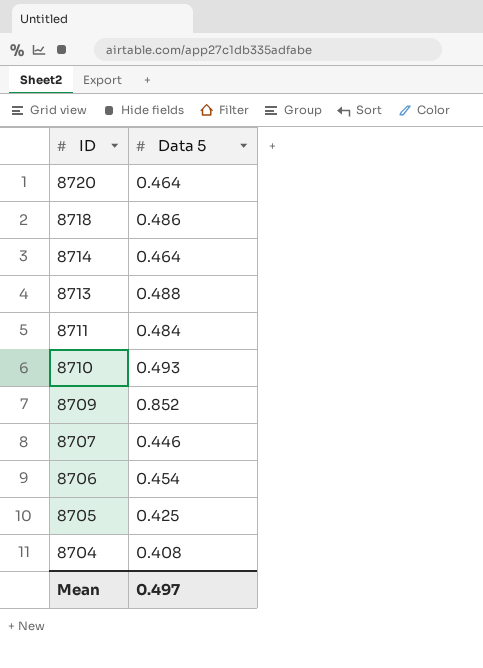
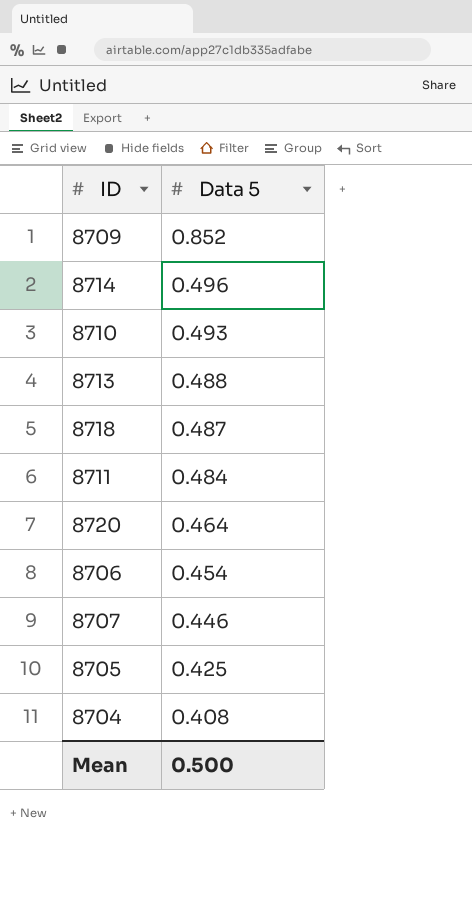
row order: ID descending -> Data 5 descending
8714 | Data 5: 0.464 -> 0.496
8718 | Data 5: 0.486 -> 0.487
Mean | Data 5: 0.497 -> 0.500

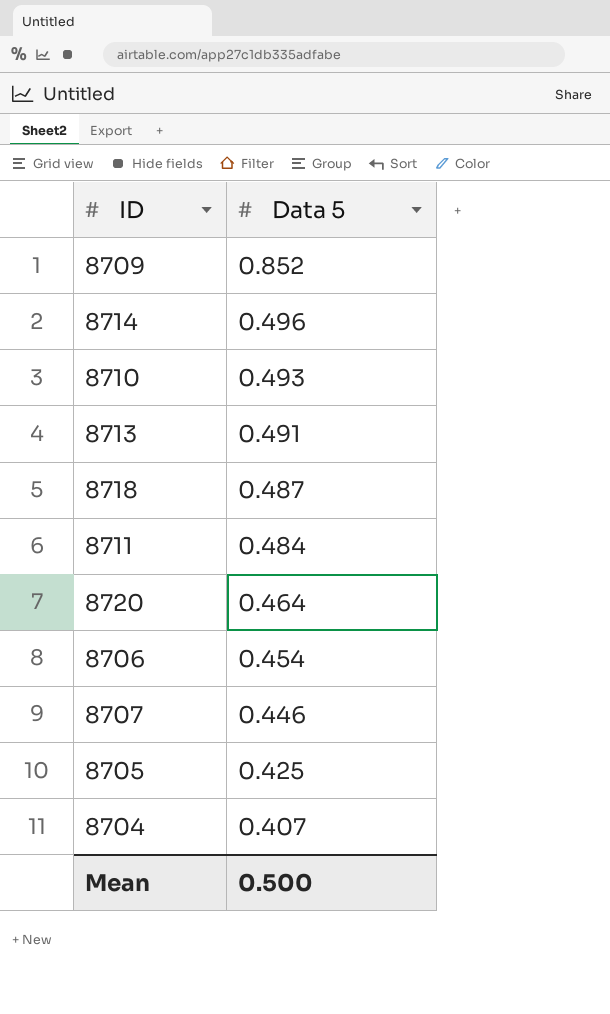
8713 | Data 5: 0.488 -> 0.491
8704 | Data 5: 0.408 -> 0.407

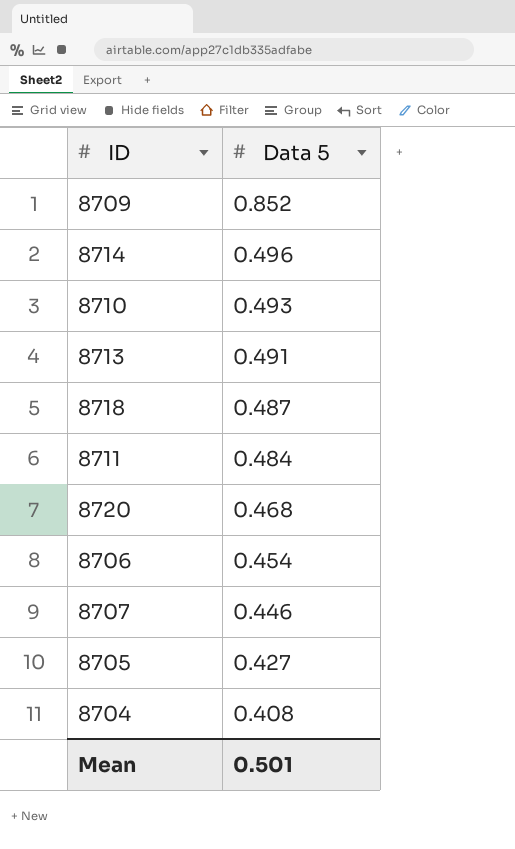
8720 | Data 5: 0.464 -> 0.468
8705 | Data 5: 0.425 -> 0.427
8704 | Data 5: 0.407 -> 0.408
Mean | Data 5: 0.500 -> 0.501

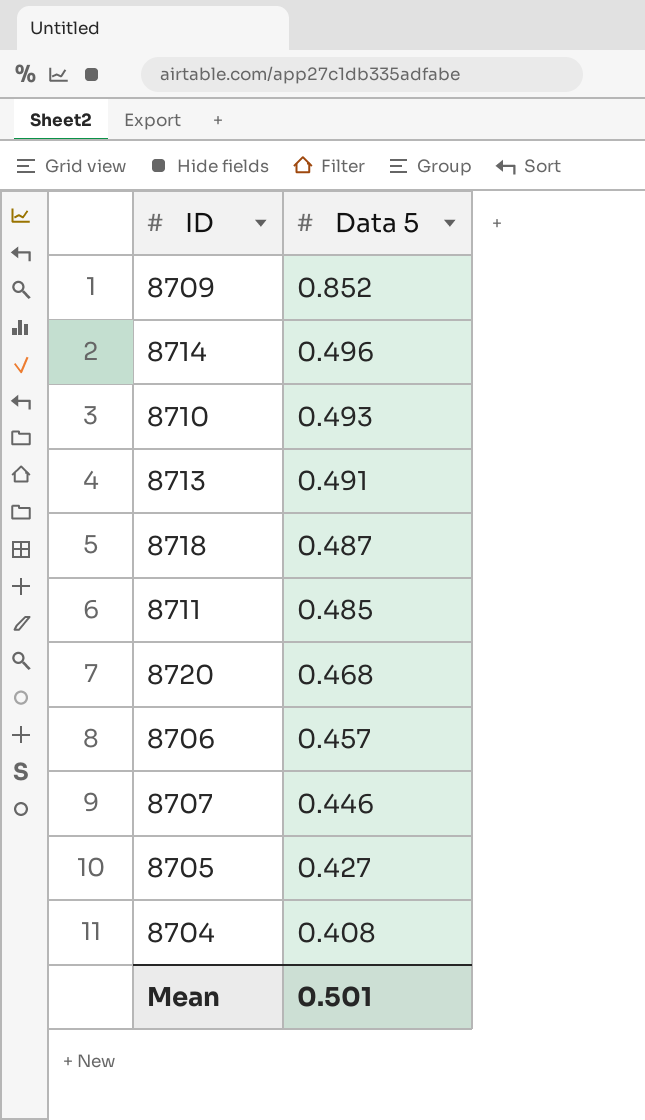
8711 | Data 5: 0.484 -> 0.485
8706 | Data 5: 0.454 -> 0.457

